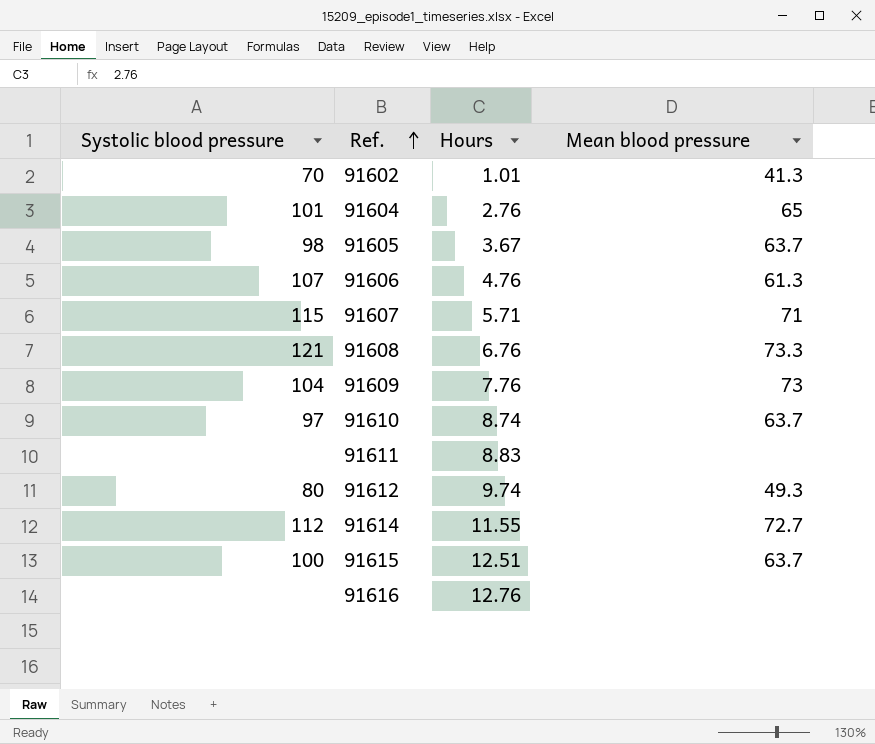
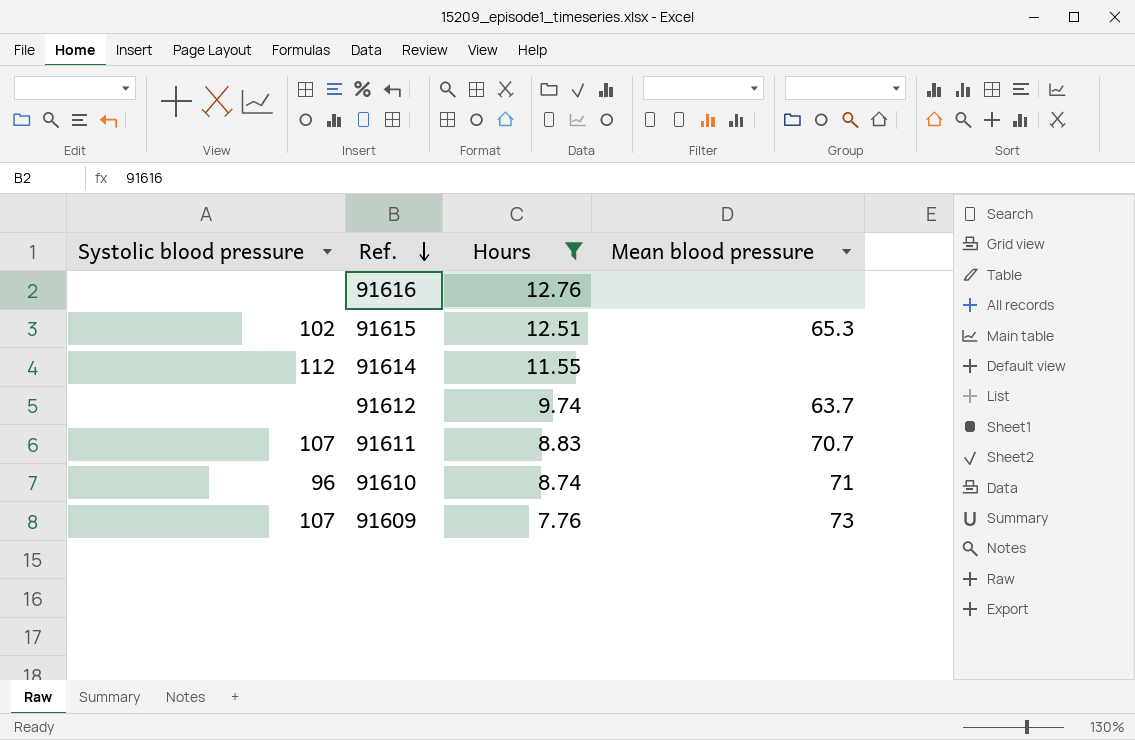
filter: none -> Hours >= 7.76
row order: Ref. ascending -> Ref. descending
91615 | Systolic blood pressure: 100 -> 102
91615 | Mean blood pressure: 63.7 -> 65.3
91614 | Mean blood pressure: 72.7 -> none
91612 | Systolic blood pressure: 80 -> none
91612 | Mean blood pressure: 49.3 -> 63.7
91611 | Systolic blood pressure: none -> 107
91611 | Mean blood pressure: none -> 70.7
91610 | Systolic blood pressure: 97 -> 96
91610 | Mean blood pressure: 63.7 -> 71
91609 | Systolic blood pressure: 104 -> 107

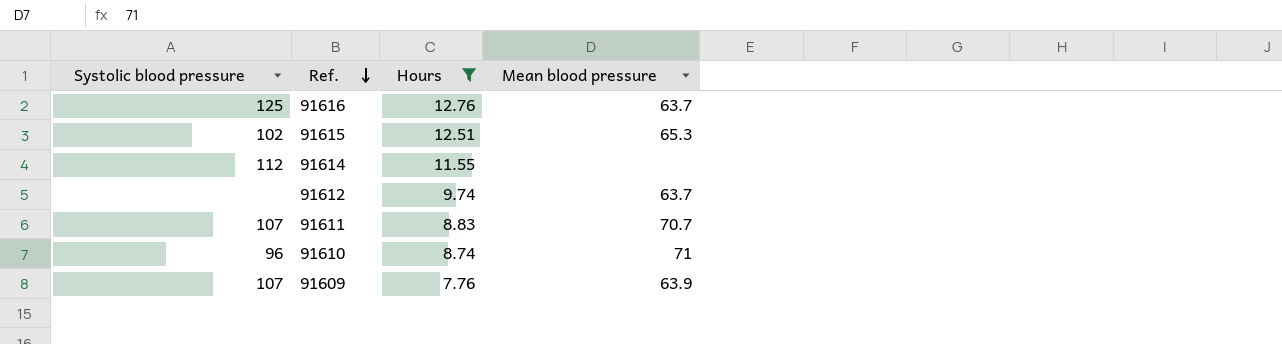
91616 | Systolic blood pressure: none -> 125
91616 | Mean blood pressure: none -> 63.7
91609 | Mean blood pressure: 73 -> 63.9

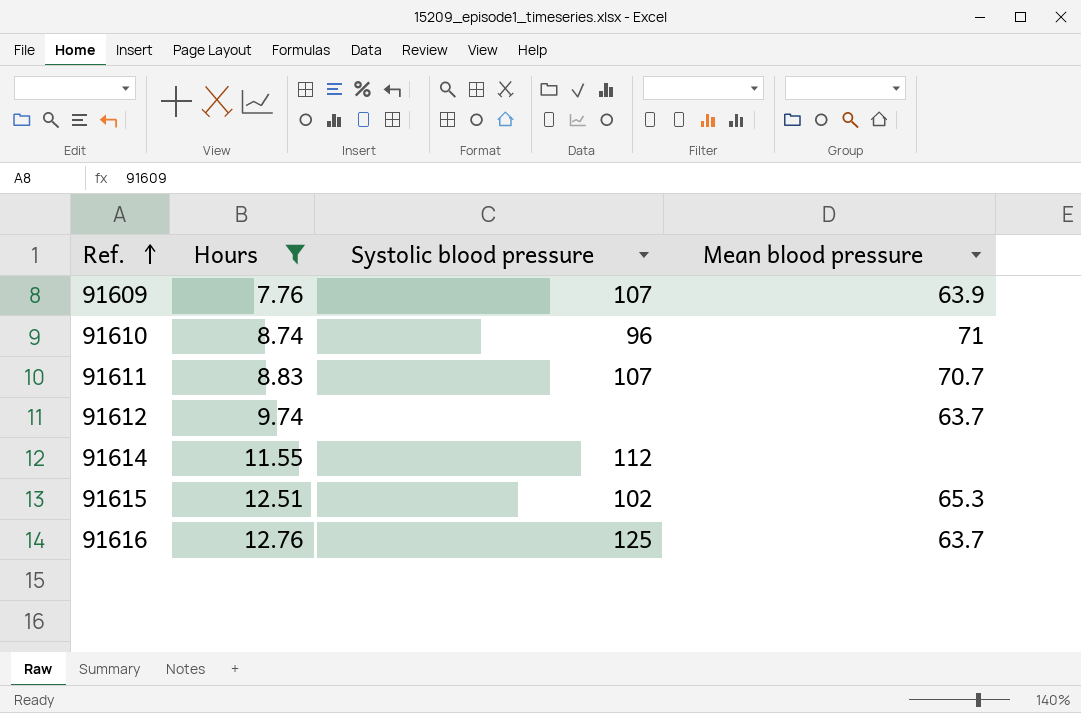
row order: Ref. descending -> Ref. ascending
column Systolic blood pressure | position: 1 -> 3

